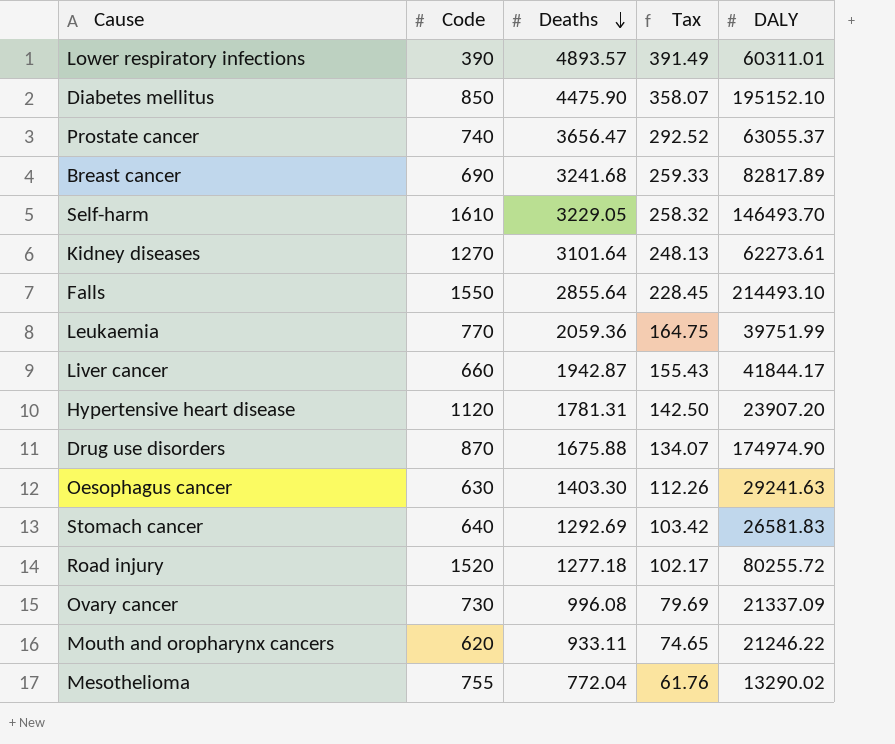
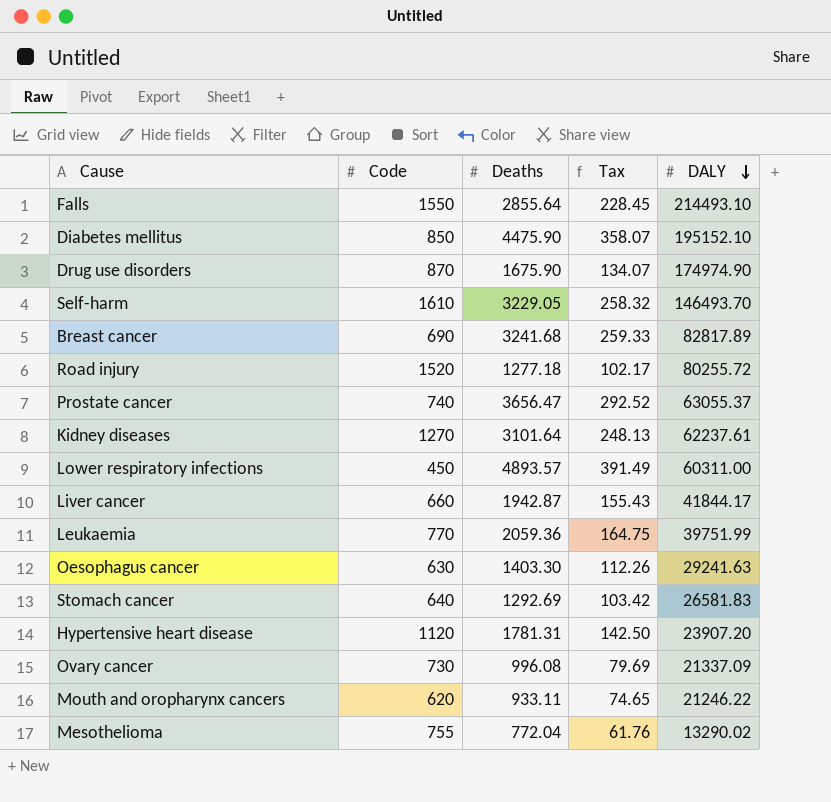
row order: Deaths descending -> DALY descending
Drug use disorders | Deaths: 1675.88 -> 1675.90
Kidney diseases | DALY: 62273.61 -> 62237.61
Lower respiratory infections | Code: 390 -> 450
Lower respiratory infections | DALY: 60311.01 -> 60311.00

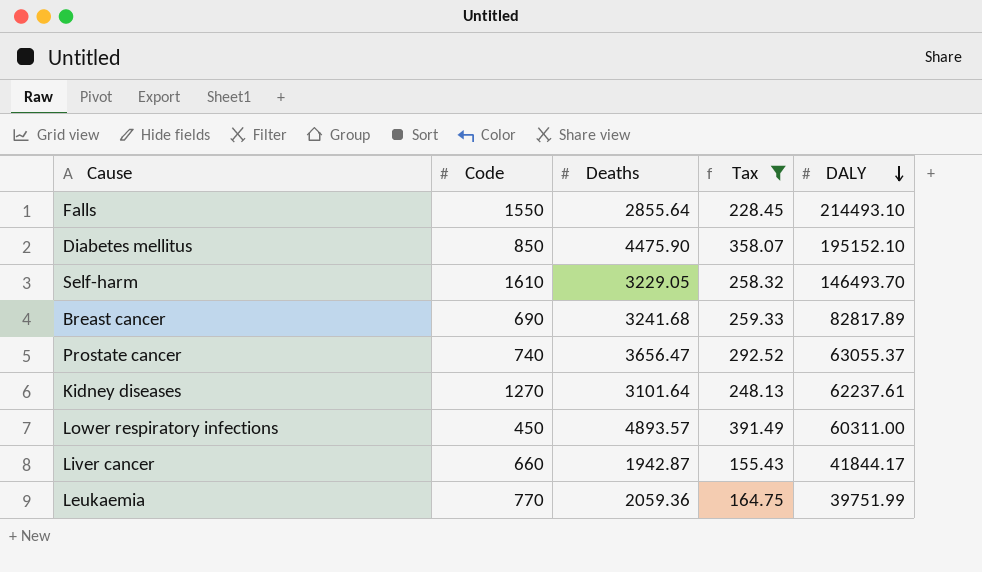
filter: none -> Tax >= 155.43

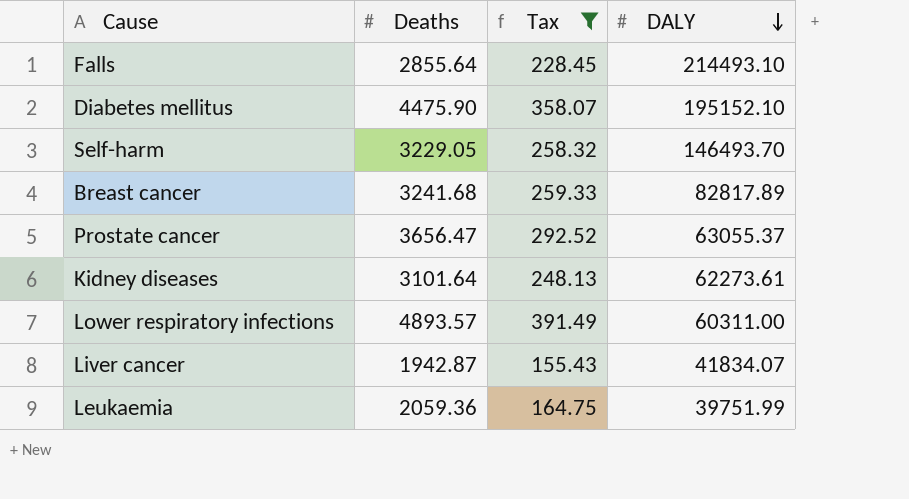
column Code | position: 2 -> none
Kidney diseases | DALY: 62237.61 -> 62273.61
Liver cancer | DALY: 41844.17 -> 41834.07

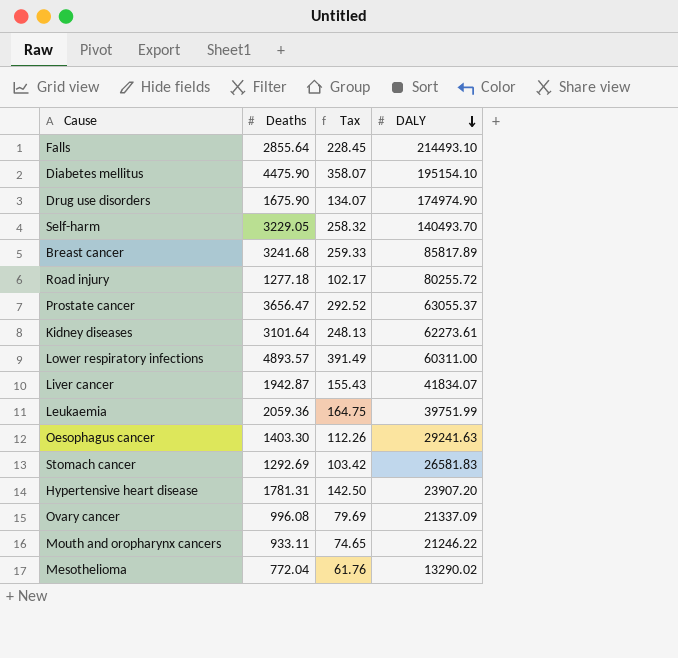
filter: Tax >= 155.43 -> none
Diabetes mellitus | DALY: 195152.10 -> 195154.10
Self-harm | DALY: 146493.70 -> 140493.70
Breast cancer | DALY: 82817.89 -> 85817.89

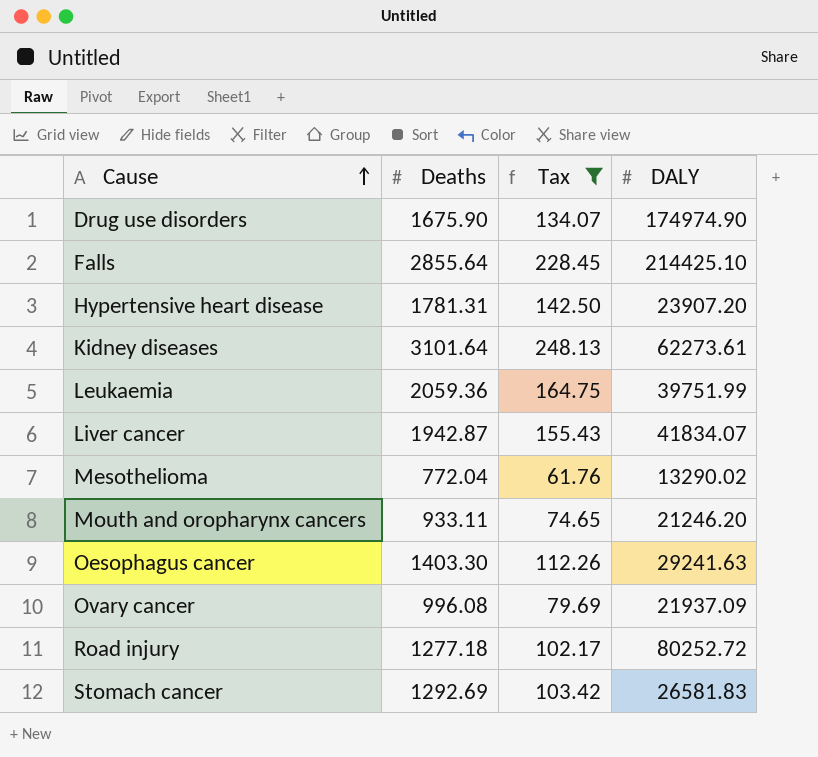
filter: none -> Tax <= 248.13
row order: DALY descending -> Cause ascending
Falls | DALY: 214493.10 -> 214425.10
Mouth and oropharynx cancers | DALY: 21246.22 -> 21246.20
Ovary cancer | DALY: 21337.09 -> 21937.09
Road injury | DALY: 80255.72 -> 80252.72

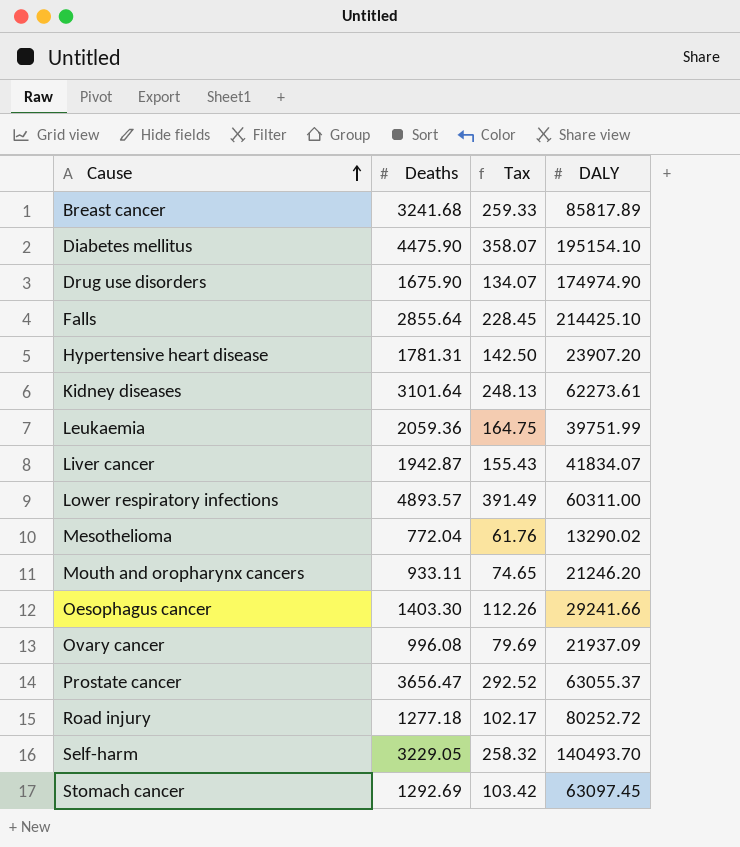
filter: Tax <= 248.13 -> none
Oesophagus cancer | DALY: 29241.63 -> 29241.66
Stomach cancer | DALY: 26581.83 -> 63097.45

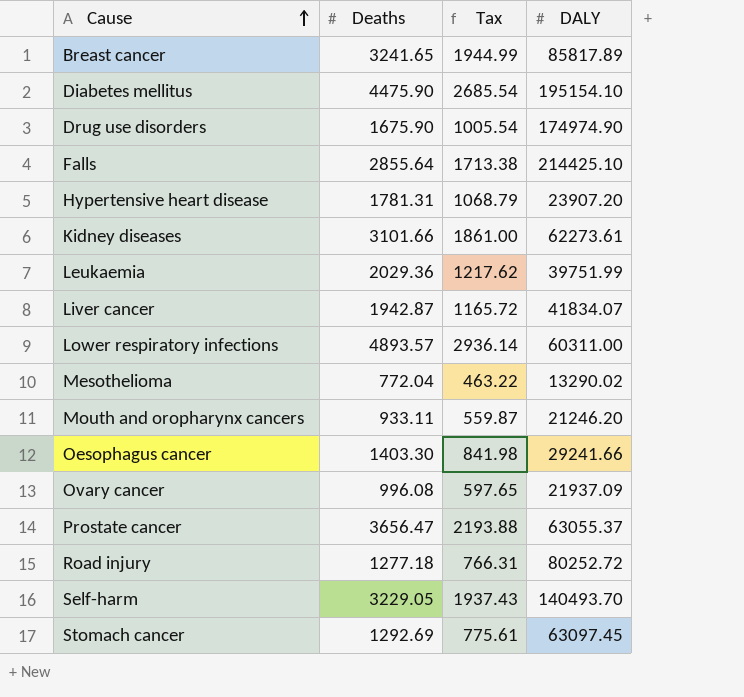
column Tax | formula: [Deaths] * 0.08 -> [Deaths] * 0.6
Breast cancer | Deaths: 3241.68 -> 3241.65
Kidney diseases | Deaths: 3101.64 -> 3101.66
Leukaemia | Deaths: 2059.36 -> 2029.36

